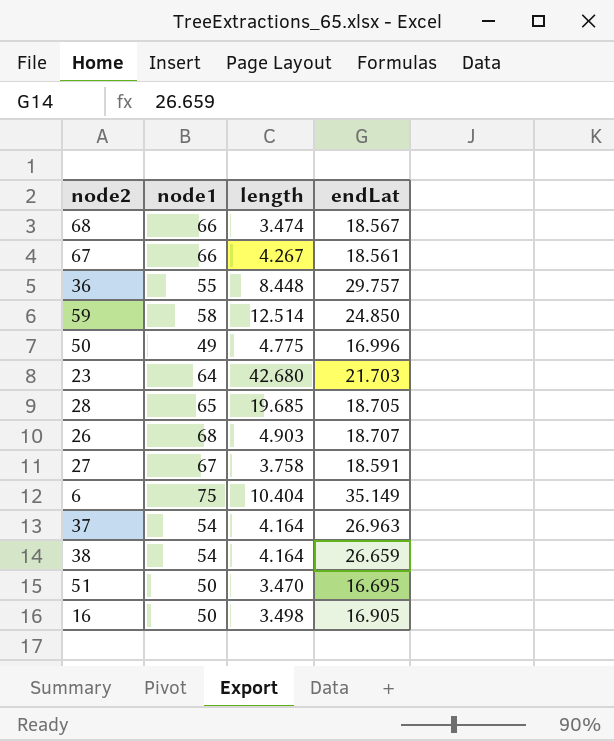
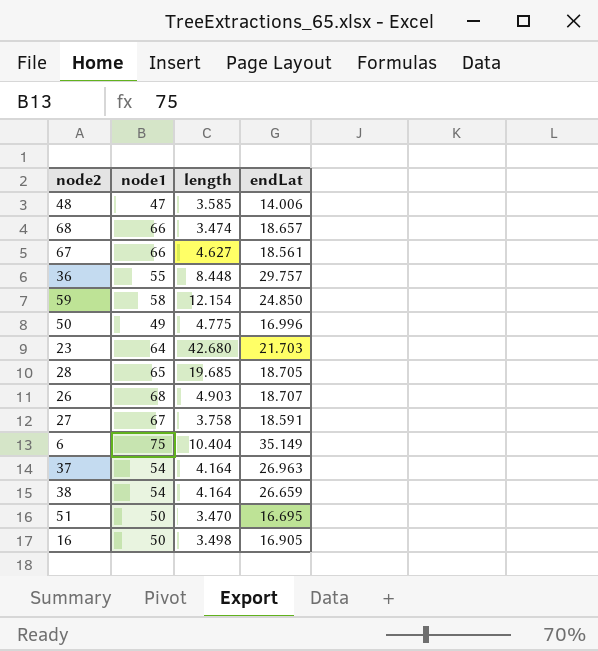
row 48: none -> 47 | 3.585 | 14.006
68 | endLat: 18.567 -> 18.657
67 | length: 4.267 -> 4.627
59 | length: 12.514 -> 12.154

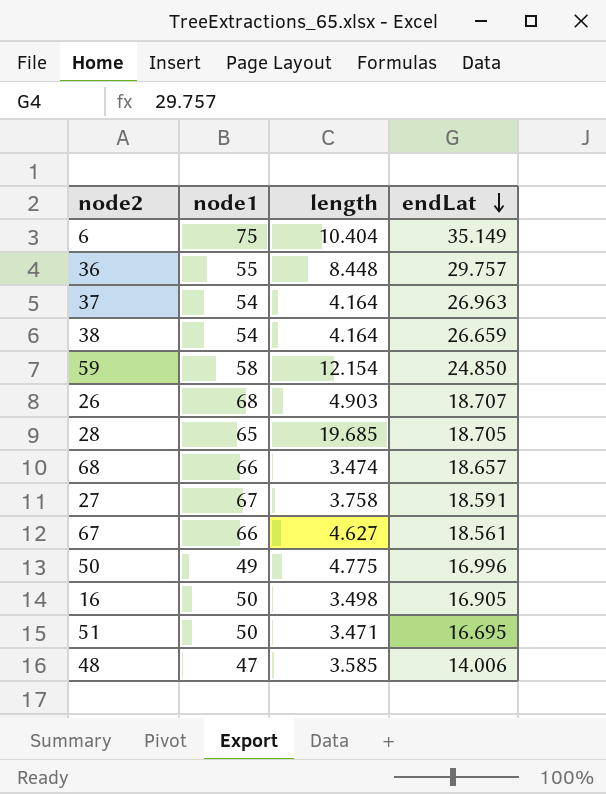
row order: none -> endLat descending
row 23: 64 | 42.680 | 21.703 -> none
51 | length: 3.470 -> 3.471

